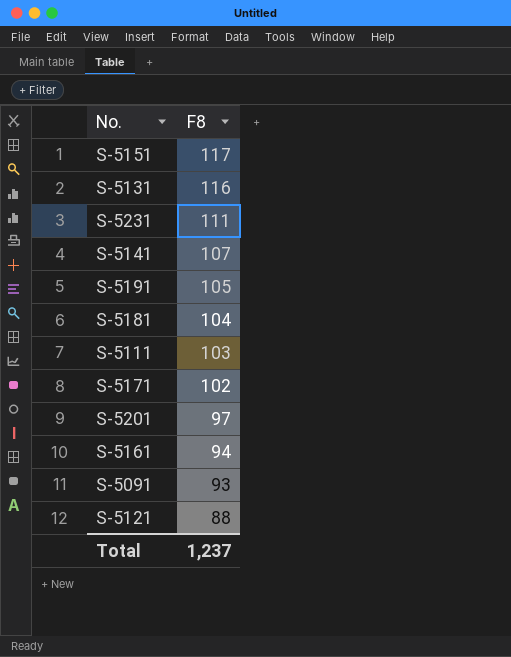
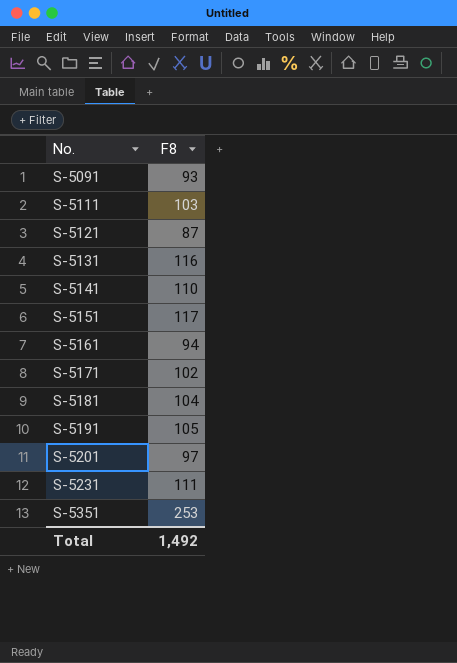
row order: F8 descending -> No. ascending
S-5121 | F8: 88 -> 87
S-5141 | F8: 107 -> 110
row S-5351: none -> 253
Total | F8: 1,237 -> 1,492

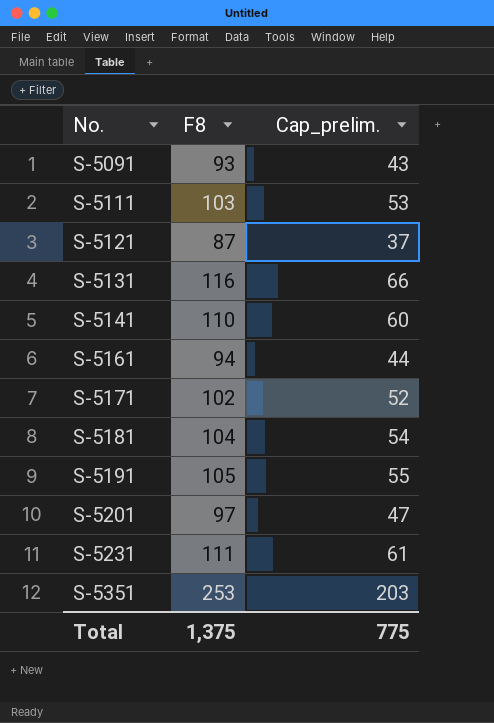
column Cap_prelim. | formula: none -> [F8] - 50
row S-5151: 117 -> none
Total | F8: 1,492 -> 1,375

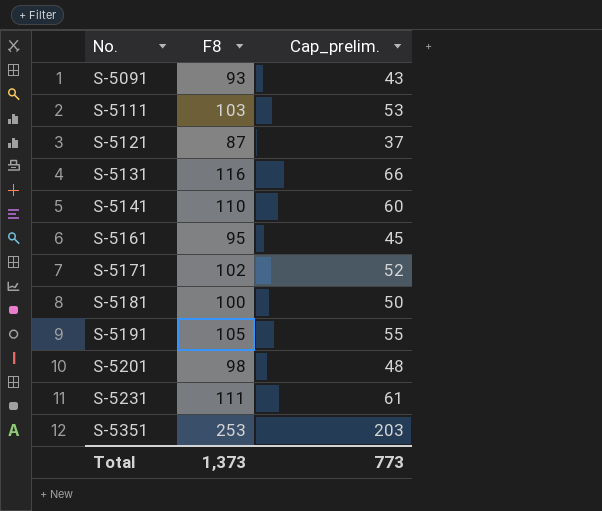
S-5161 | F8: 94 -> 95
S-5161 | Cap_prelim.: 44 -> 45
S-5181 | F8: 104 -> 100
S-5181 | Cap_prelim.: 54 -> 50
S-5201 | F8: 97 -> 98
S-5201 | Cap_prelim.: 47 -> 48
Total | F8: 1,375 -> 1,373
Total | Cap_prelim.: 775 -> 773

